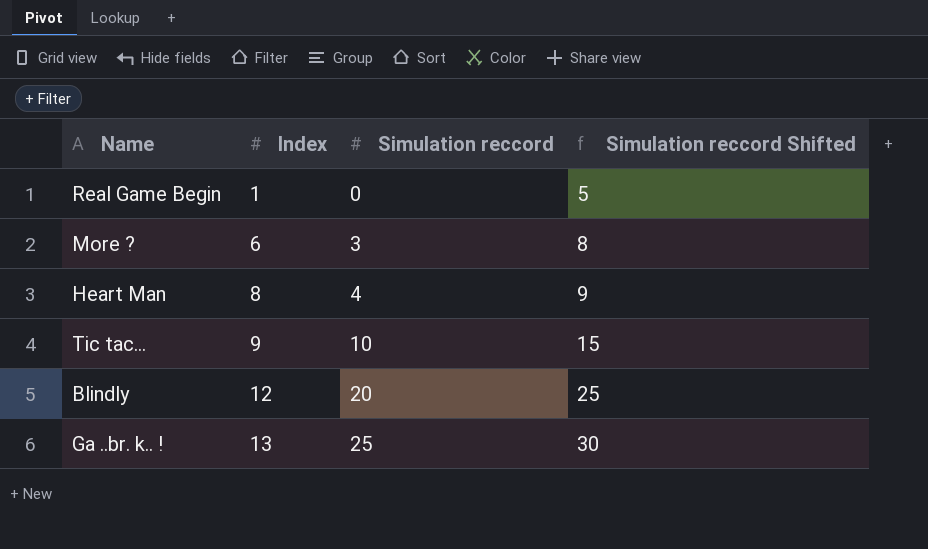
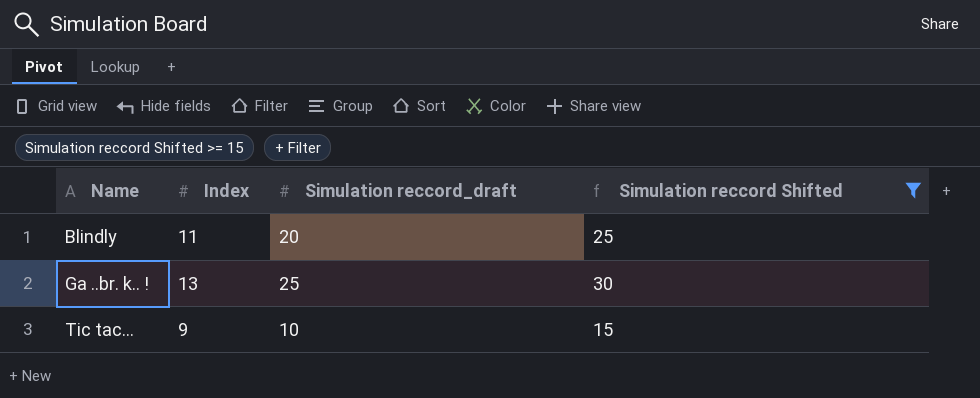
filter: none -> Simulation reccord Shifted >= 15
row order: Index ascending -> Name ascending
column name: Simulation reccord -> Simulation reccord_draft
Blindly | Index: 12 -> 11

